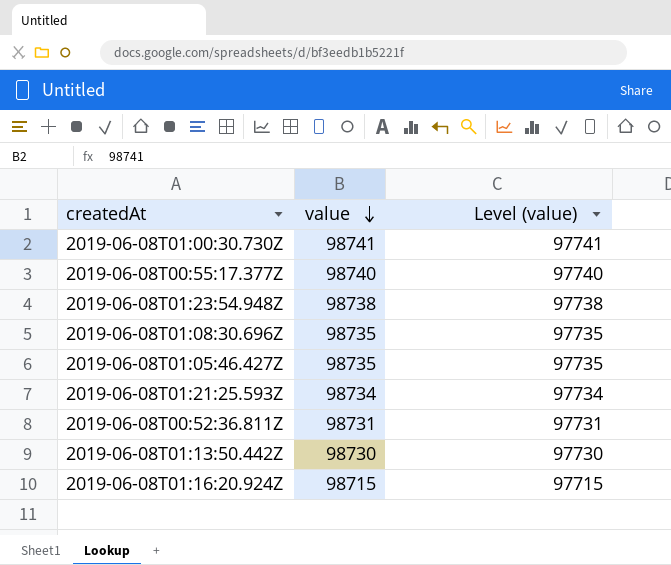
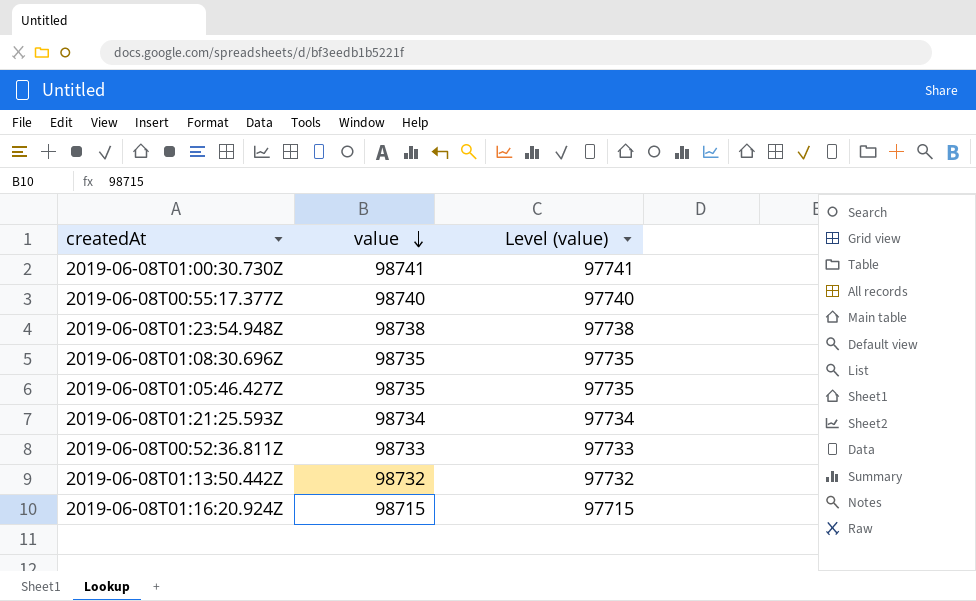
2019-06-08T00:52:36.811Z | value: 98731 -> 98733
2019-06-08T00:52:36.811Z | Level (value): 97731 -> 97733
2019-06-08T01:13:50.442Z | value: 98730 -> 98732
2019-06-08T01:13:50.442Z | Level (value): 97730 -> 97732

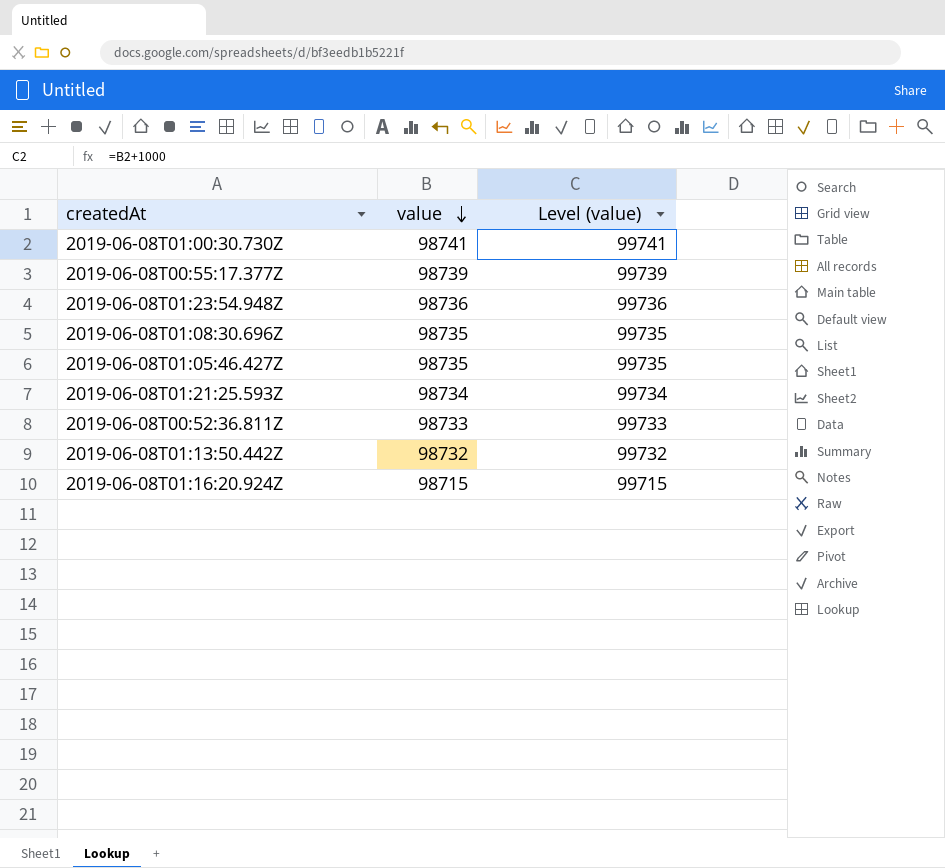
column Level (value) | formula: [value] - 1000 -> [value] + 1000
2019-06-08T00:55:17.377Z | value: 98740 -> 98739
2019-06-08T01:23:54.948Z | value: 98738 -> 98736

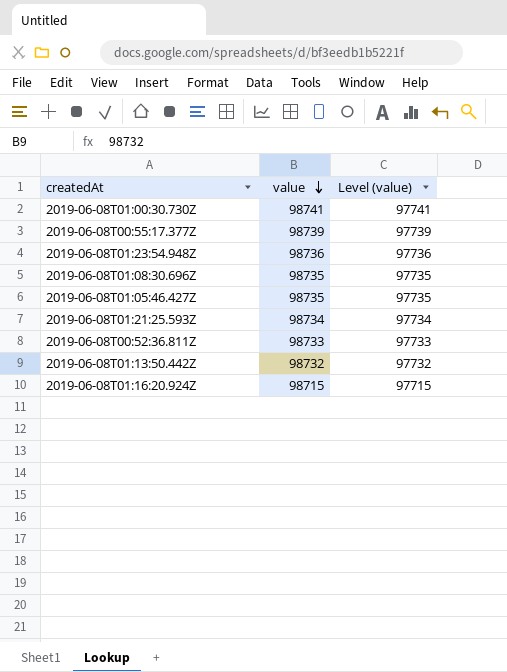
column Level (value) | formula: [value] + 1000 -> [value] - 1000

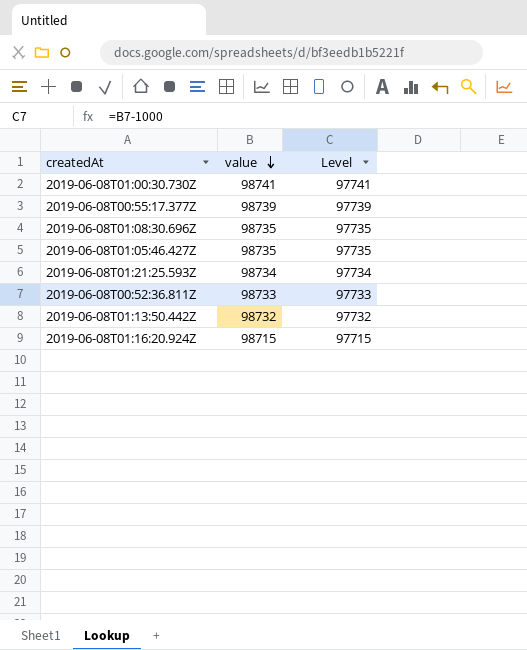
column name: Level (value) -> Level
row 2019-06-08T01:23:54.948Z: 98736 | 97736 -> none

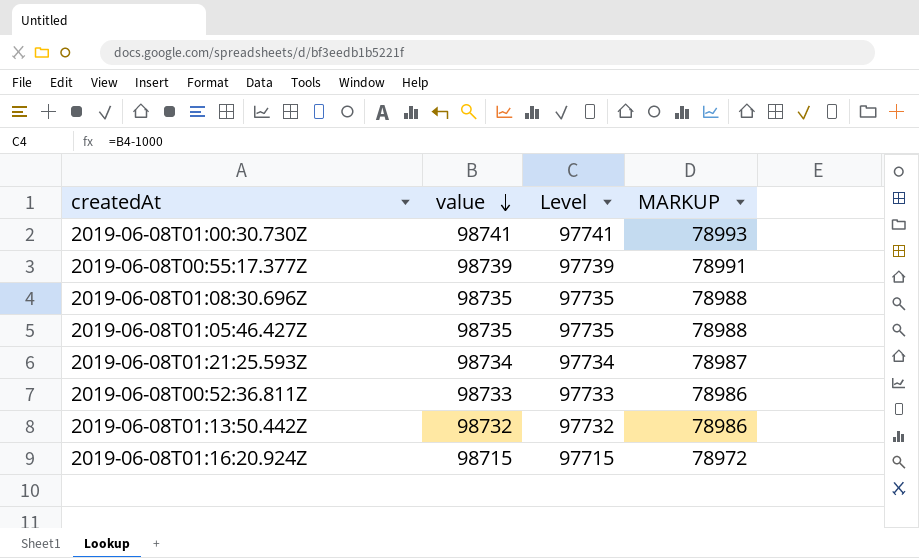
column MARKUP | formula: none -> [value] * 0.8

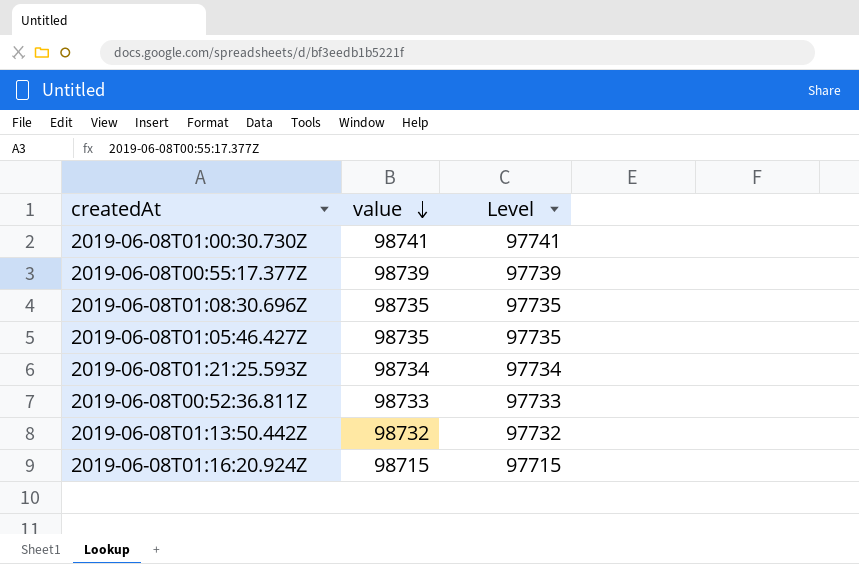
column MARKUP | formula: [value] * 0.8 -> none

